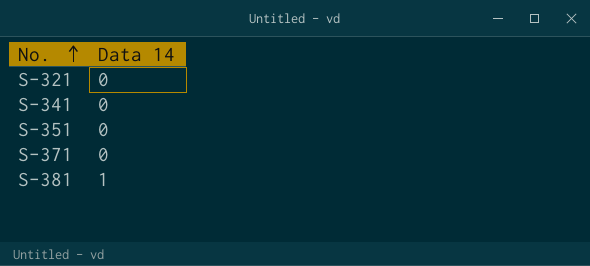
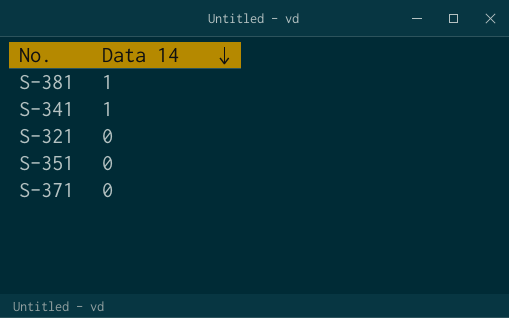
row order: No. ascending -> Data 14 descending
S-341 | Data 14: 0 -> 1

